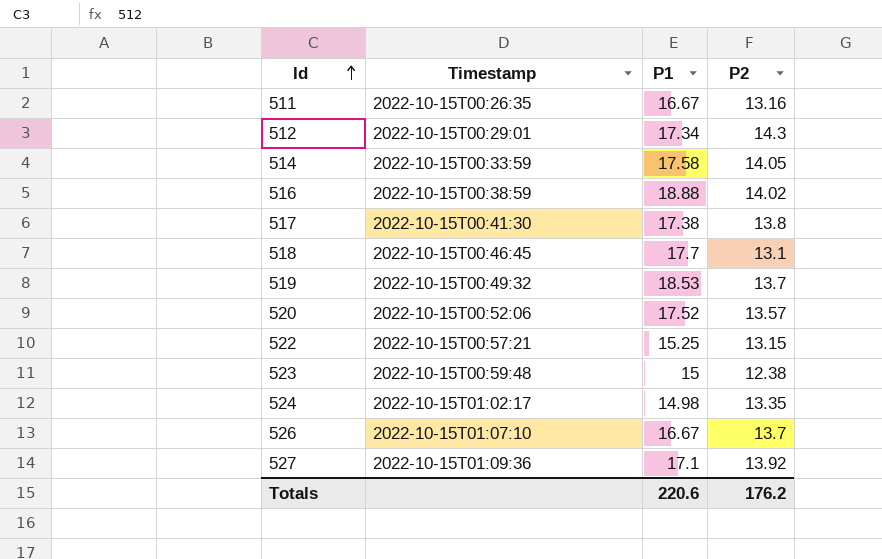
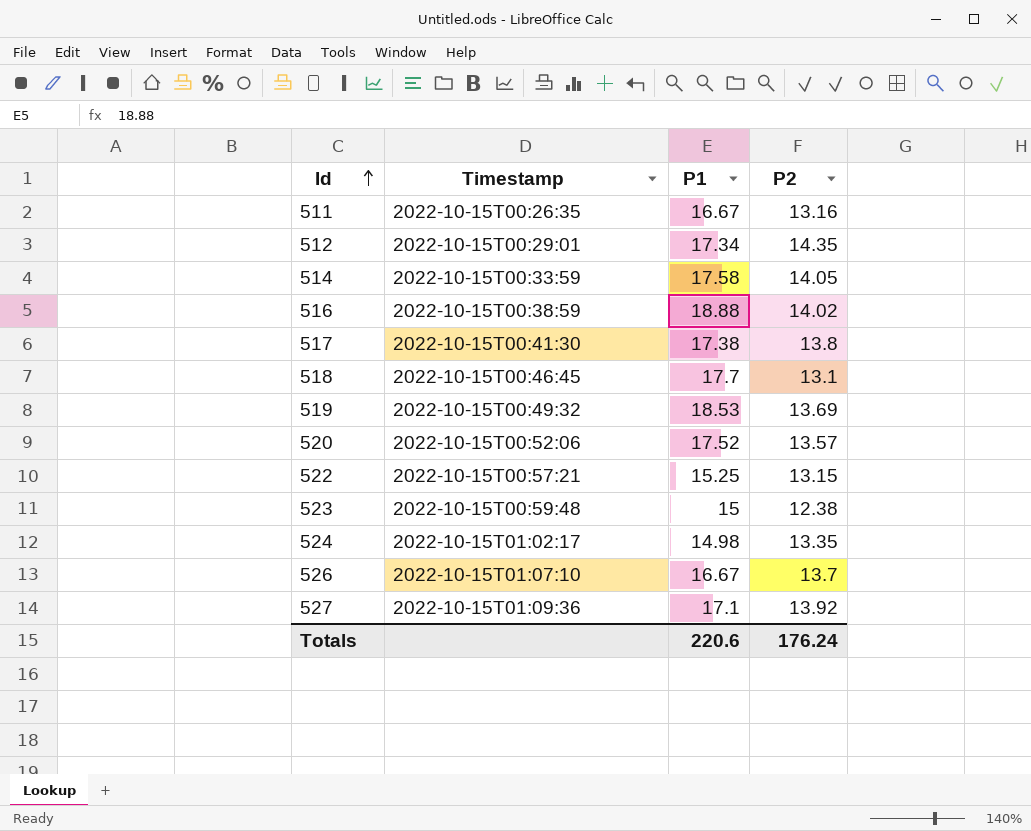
512 | P2: 14.3 -> 14.35
519 | P2: 13.7 -> 13.69
Totals | P2: 176.2 -> 176.24

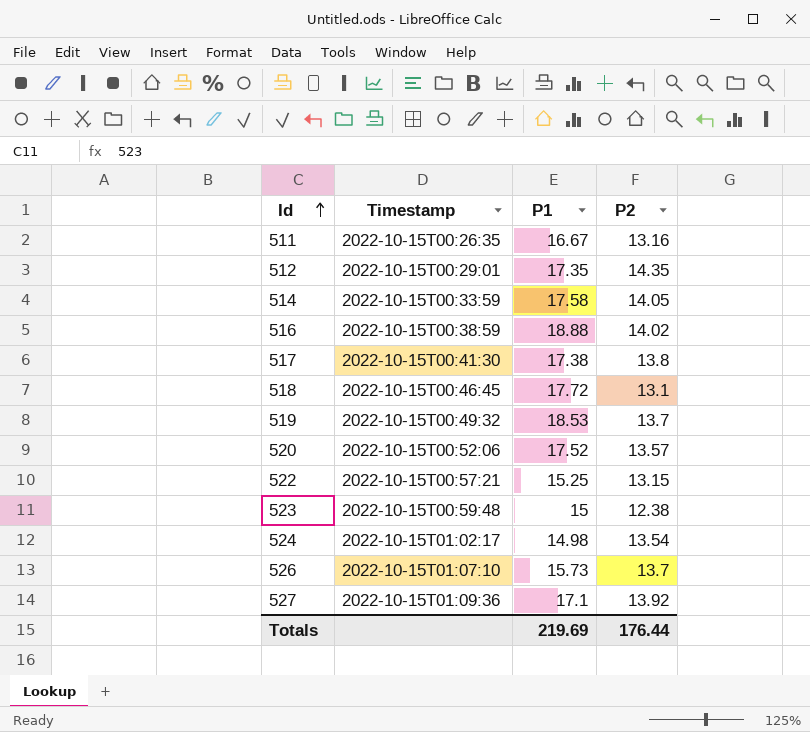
512 | P1: 17.34 -> 17.35
518 | P1: 17.7 -> 17.72
519 | P2: 13.69 -> 13.7
524 | P2: 13.35 -> 13.54
526 | P1: 16.67 -> 15.73
Totals | P1: 220.6 -> 219.69
Totals | P2: 176.24 -> 176.44

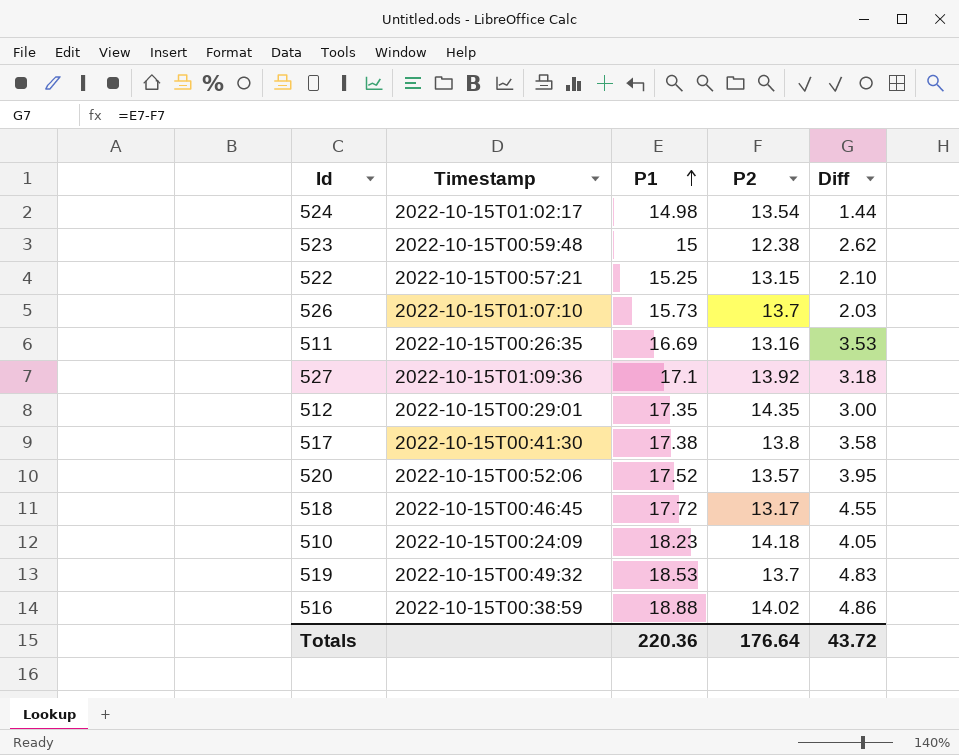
row order: Id ascending -> P1 ascending
column Diff | formula: none -> [P1] - [P2]
row 514: 2022-10-15T00:33:59 | 17.58 | 14.05 -> none
511 | P1: 16.67 -> 16.69
518 | P2: 13.1 -> 13.17
row 510: none -> 2022-10-15T00:24:09 | 18.23 | 14.18 | 4.05
Totals | P1: 219.69 -> 220.36
Totals | P2: 176.44 -> 176.64

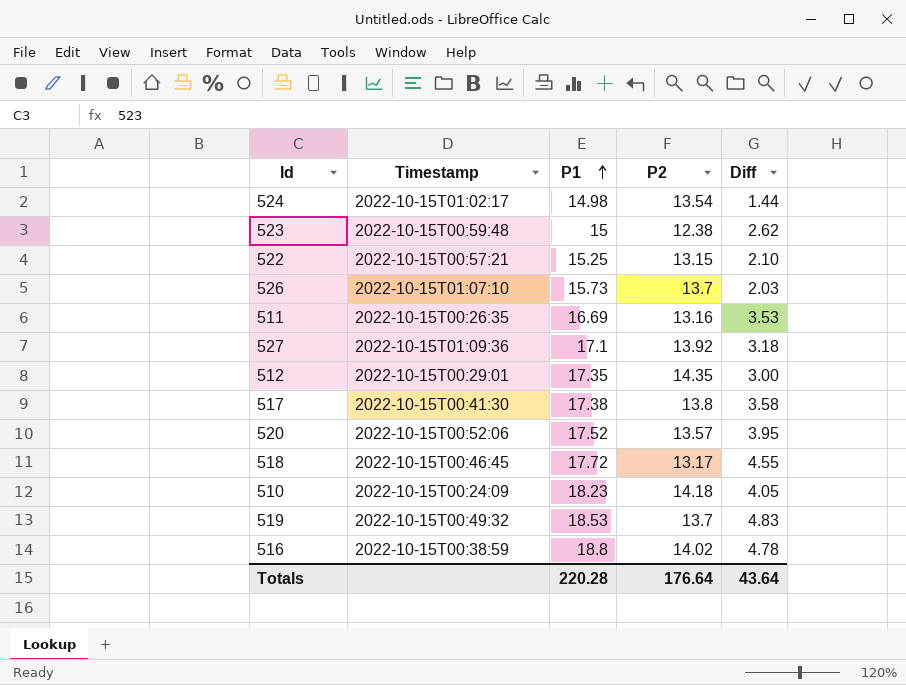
516 | P1: 18.88 -> 18.8
516 | Diff: 4.86 -> 4.78
Totals | P1: 220.36 -> 220.28
Totals | Diff: 43.72 -> 43.64

